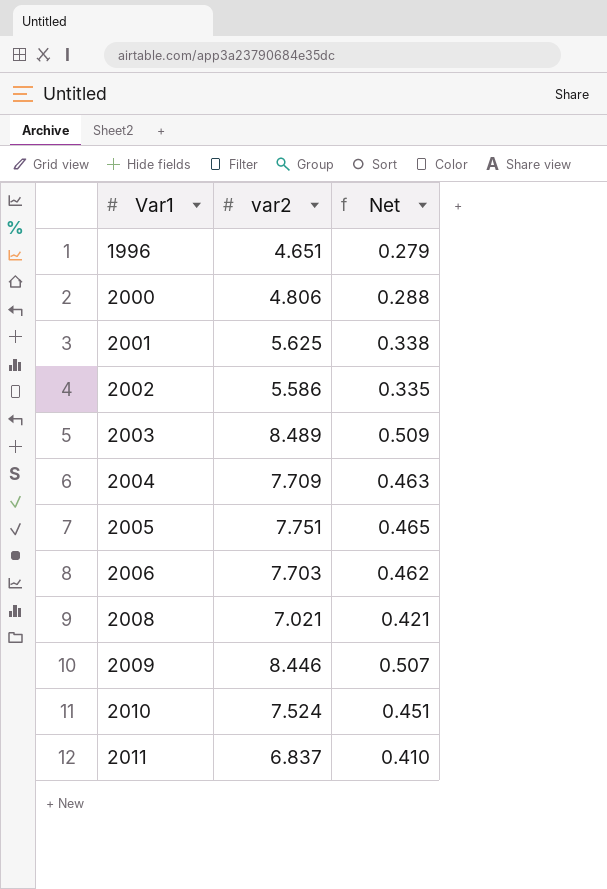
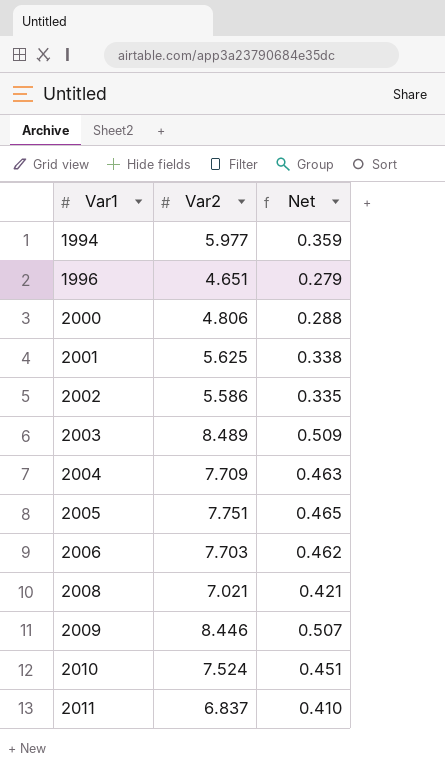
column name: var2 -> Var2
row 1994: none -> 5.977 | 0.359

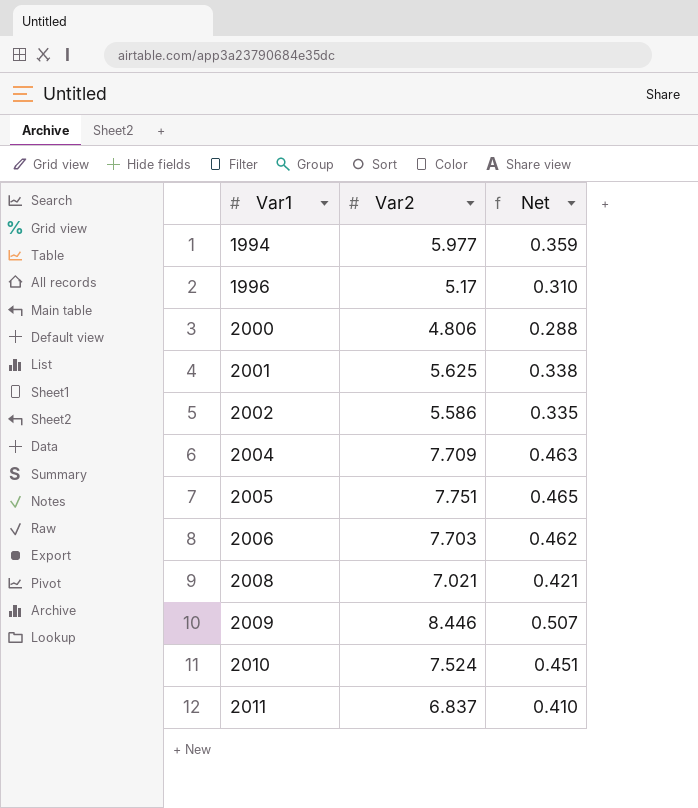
row 2003: 8.489 | 0.509 -> none
1996 | Var2: 4.651 -> 5.17
1996 | Net: 0.279 -> 0.310

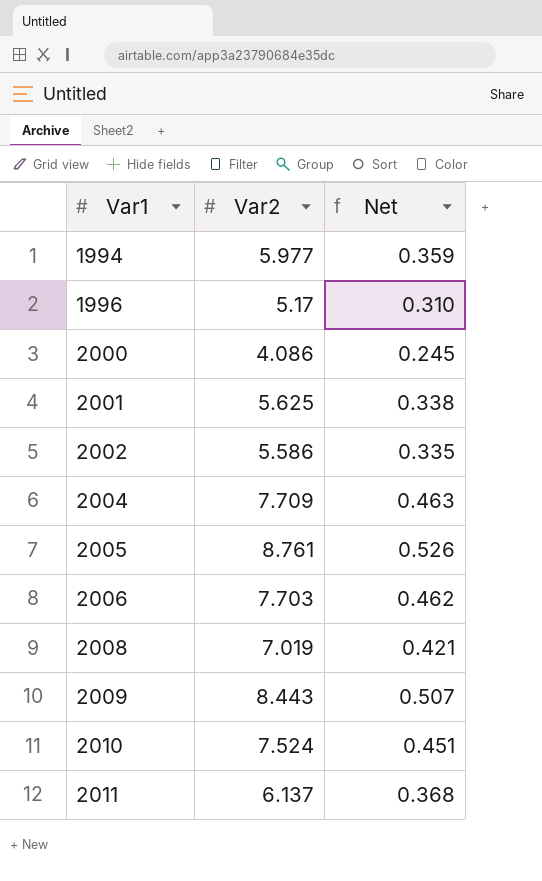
2000 | Var2: 4.806 -> 4.086
2000 | Net: 0.288 -> 0.245
2005 | Var2: 7.751 -> 8.761
2005 | Net: 0.465 -> 0.526
2008 | Var2: 7.021 -> 7.019
2009 | Var2: 8.446 -> 8.443
2011 | Var2: 6.837 -> 6.137
2011 | Net: 0.410 -> 0.368

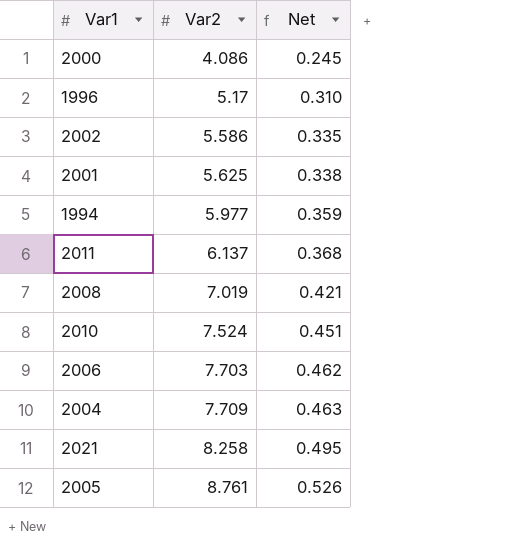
row order: Var1 ascending -> Var2 ascending
row 2009: 8.443 | 0.507 -> none
row 2021: none -> 8.258 | 0.495

